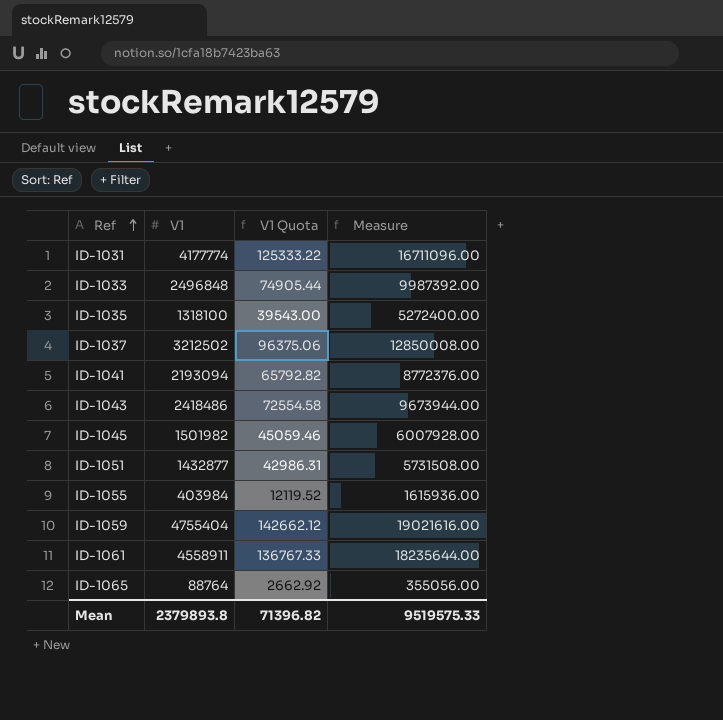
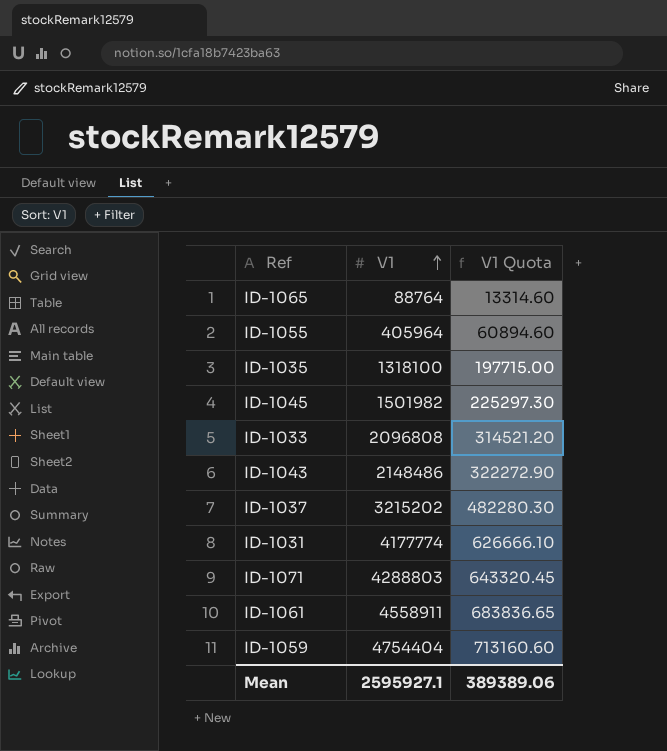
row order: Ref ascending -> V1 ascending
column Measure | formula: [V1] * 4 -> none
column V1 Quota | formula: [V1] * 0.03 -> [V1] * 0.15
row ID-1041: 2193094 | 65792.82 | 8772376.00 -> none
row ID-1051: 1432877 | 42986.31 | 5731508.00 -> none
ID-1055 | V1: 403984 -> 405964
ID-1033 | V1: 2496848 -> 2096808
ID-1043 | V1: 2418486 -> 2148486
ID-1037 | V1: 3212502 -> 3215202
row ID-1071: none -> 4288803 | 643320.45
ID-1059 | V1: 4755404 -> 4754404
Mean | V1: 2379893.8 -> 2595927.1
Mean | V1 Quota: 71396.82 -> 389389.06

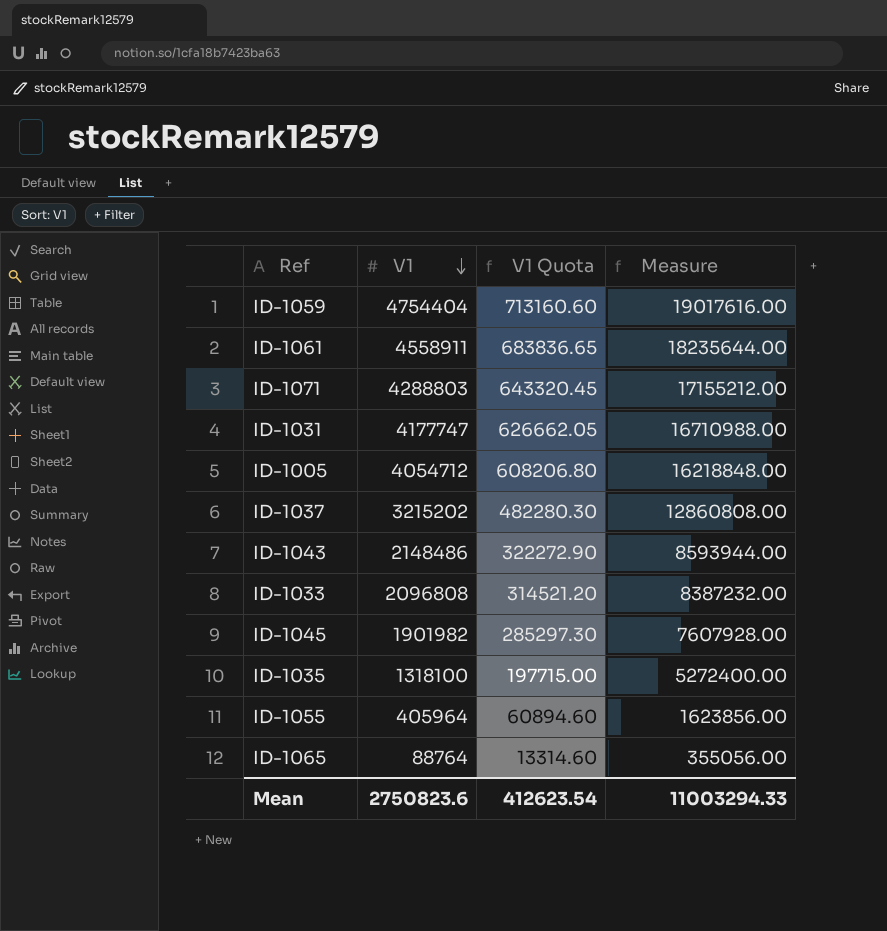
row order: V1 ascending -> V1 descending
column Measure | formula: none -> [V1] * 4
ID-1031 | V1: 4177774 -> 4177747
ID-1031 | V1 Quota: 626666.10 -> 626662.05
row ID-1005: none -> 4054712 | 608206.80 | 16218848.00
ID-1045 | V1: 1501982 -> 1901982
ID-1045 | V1 Quota: 225297.30 -> 285297.30
Mean | V1: 2595927.1 -> 2750823.6
Mean | V1 Quota: 389389.06 -> 412623.54

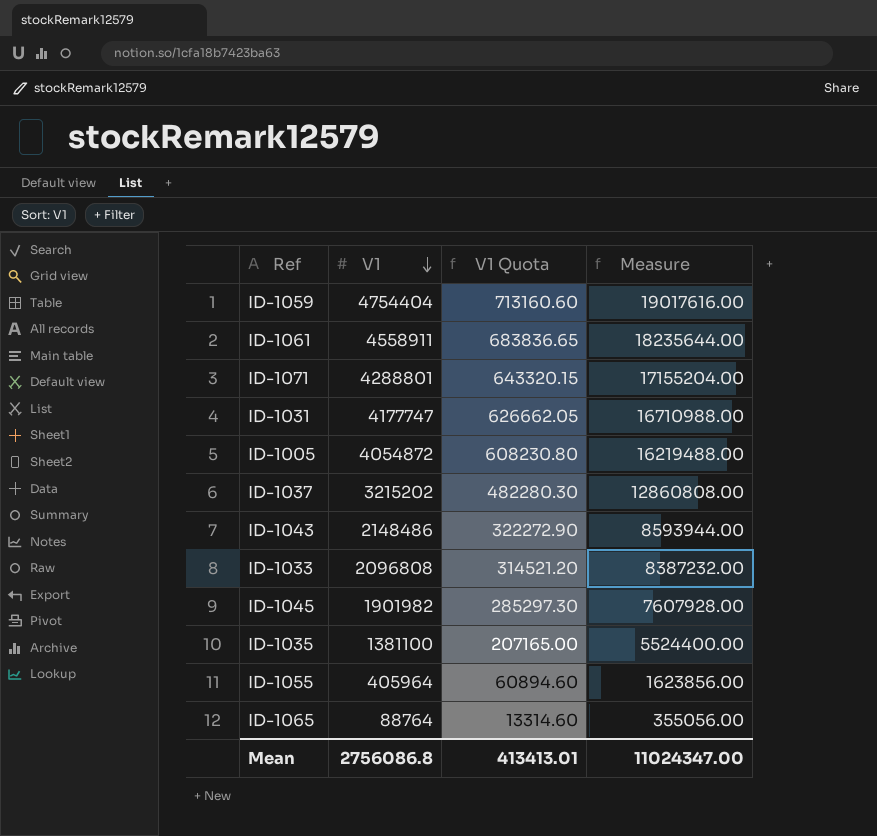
ID-1071 | V1: 4288803 -> 4288801
ID-1071 | V1 Quota: 643320.45 -> 643320.15
ID-1071 | Measure: 17155212.00 -> 17155204.00
ID-1005 | V1: 4054712 -> 4054872
ID-1005 | V1 Quota: 608206.80 -> 608230.80
ID-1005 | Measure: 16218848.00 -> 16219488.00
ID-1035 | V1: 1318100 -> 1381100
ID-1035 | V1 Quota: 197715.00 -> 207165.00
ID-1035 | Measure: 5272400.00 -> 5524400.00
Mean | V1: 2750823.6 -> 2756086.8
Mean | V1 Quota: 412623.54 -> 413413.01
Mean | Measure: 11003294.33 -> 11024347.00

